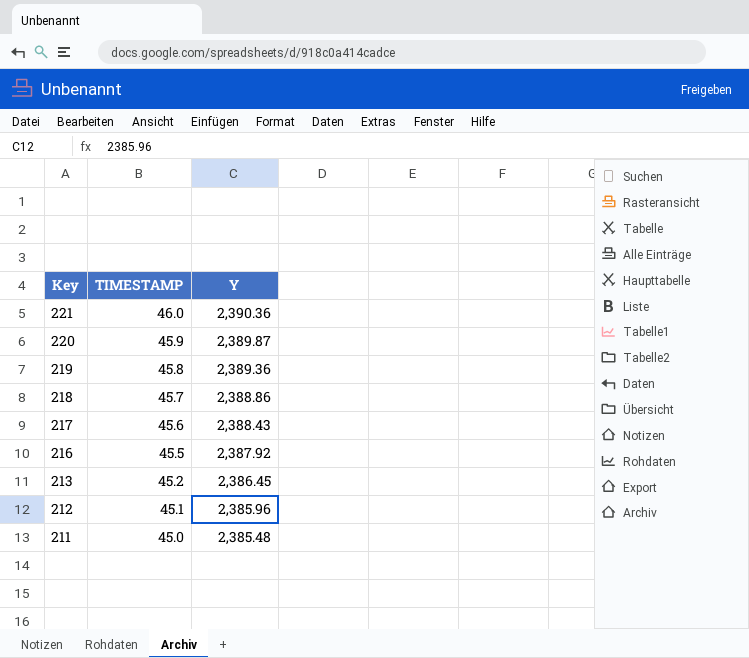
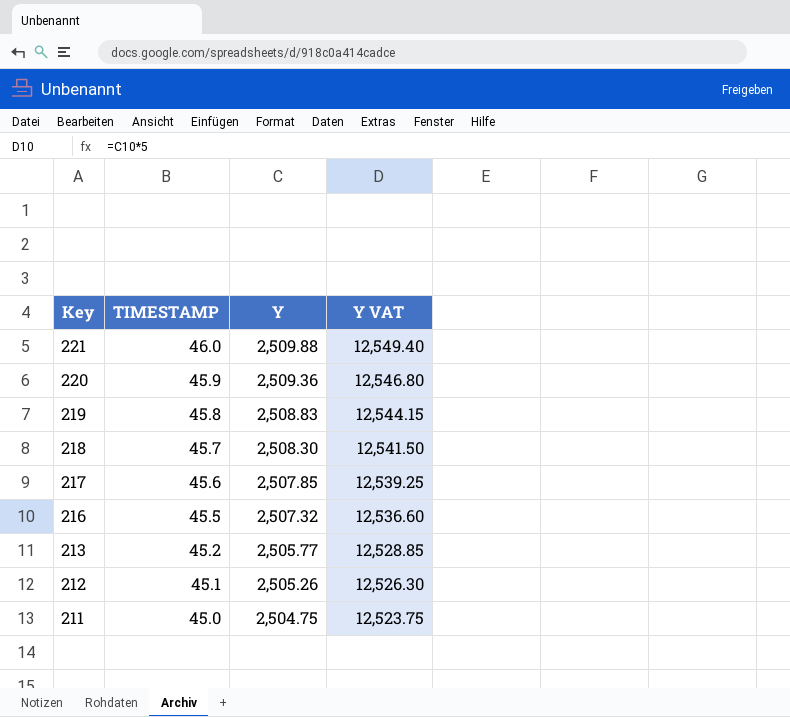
column Y VAT | formula: none -> [Y] * 5
221 | Y: 2,390.36 -> 2,509.88
220 | Y: 2,389.87 -> 2,509.36
219 | Y: 2,389.36 -> 2,508.83
218 | Y: 2,388.86 -> 2,508.30
217 | Y: 2,388.43 -> 2,507.85
216 | Y: 2,387.92 -> 2,507.32
213 | Y: 2,386.45 -> 2,505.77
212 | Y: 2,385.96 -> 2,505.26
211 | Y: 2,385.48 -> 2,504.75

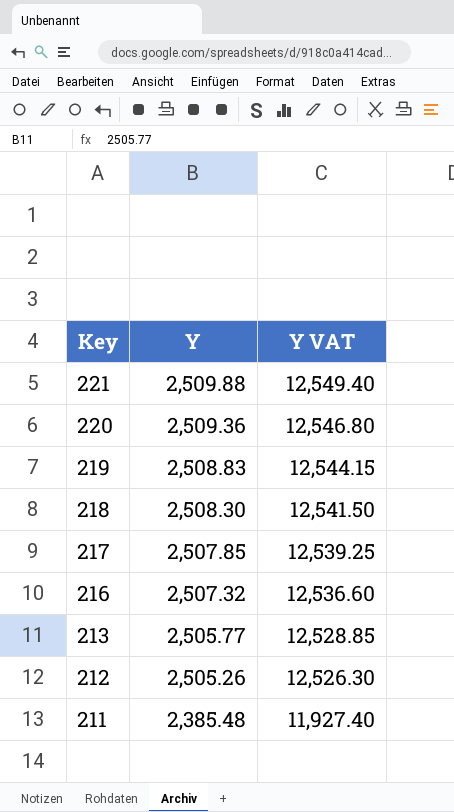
column TIMESTAMP | position: 2 -> none
211 | Y: 2,504.75 -> 2,385.48
211 | Y VAT: 12,523.75 -> 11,927.40

